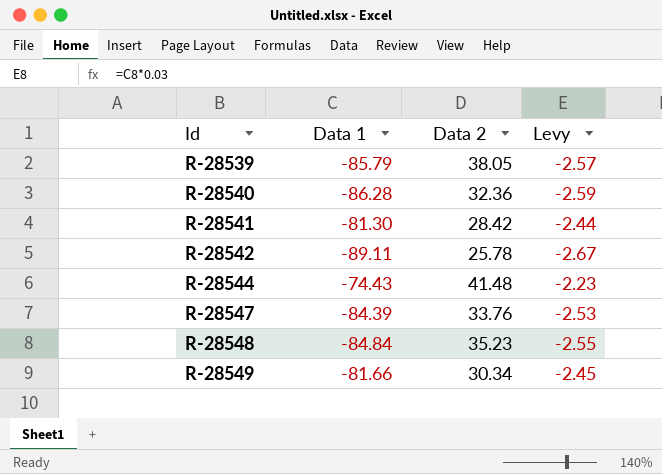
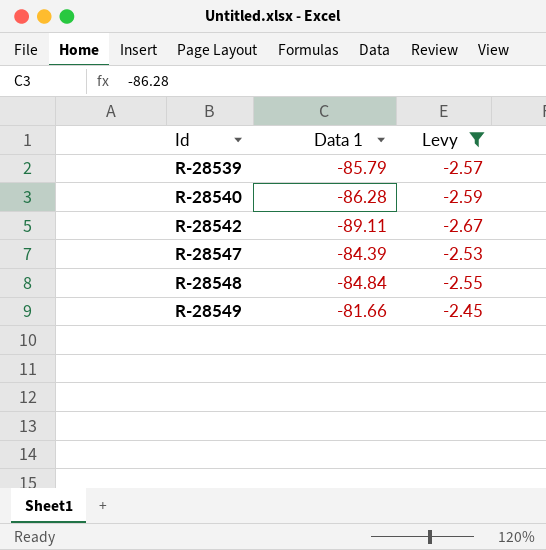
filter: none -> Levy <= -2.45
column Data 2 | position: 3 -> none

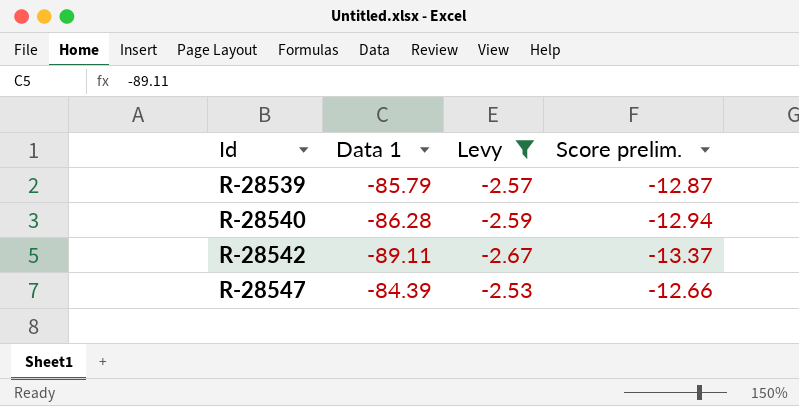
column Score prelim. | formula: none -> [Data 1] * 0.15
row R-28548: -84.84 | -2.55 -> none
row R-28549: -81.66 | -2.45 -> none

